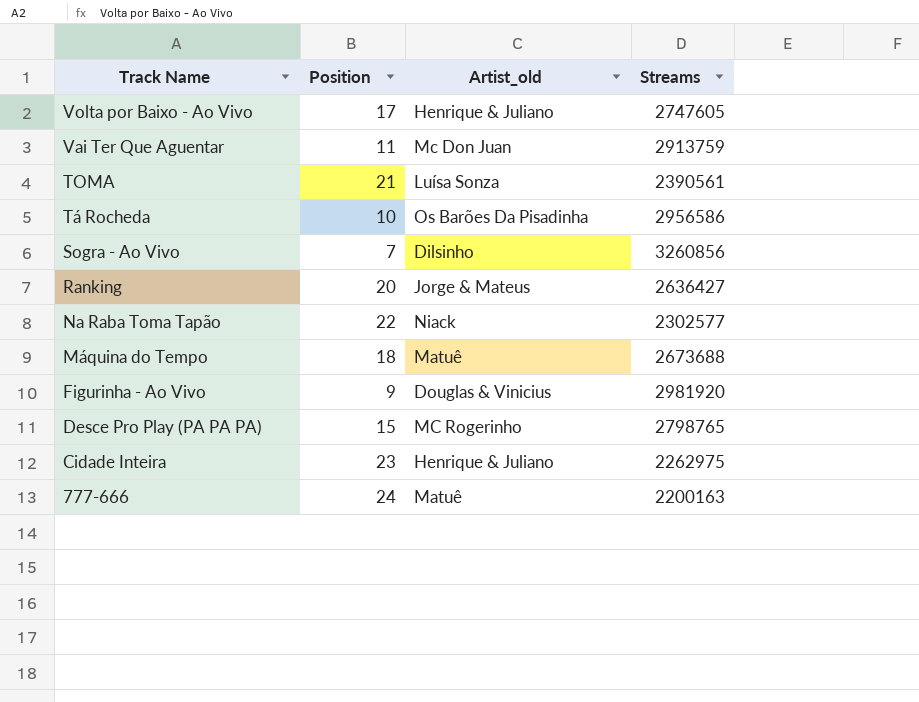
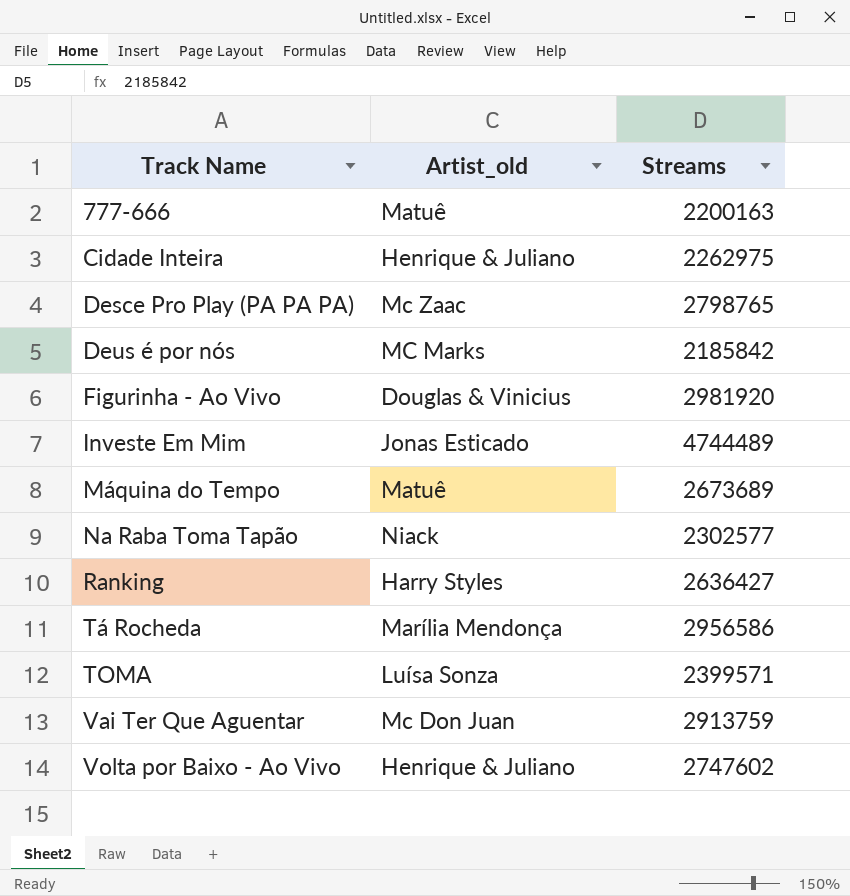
row order: Track Name descending -> Track Name ascending
column Position | position: 2 -> none
row Sogra - Ao Vivo: 7 | Dilsinho | 3260856 -> none
Desce Pro Play (PA PA PA) | Artist_old: MC Rogerinho -> Mc Zaac
row Deus é por nós: none -> MC Marks | 2185842
row Investe Em Mim: none -> Jonas Esticado | 4744489
Máquina do Tempo | Streams: 2673688 -> 2673689
Ranking | Artist_old: Jorge & Mateus -> Harry Styles
Tá Rocheda | Artist_old: Os Barões Da Pisadinha -> Marília Mendonça
TOMA | Streams: 2390561 -> 2399571
Volta por Baixo - Ao Vivo | Streams: 2747605 -> 2747602

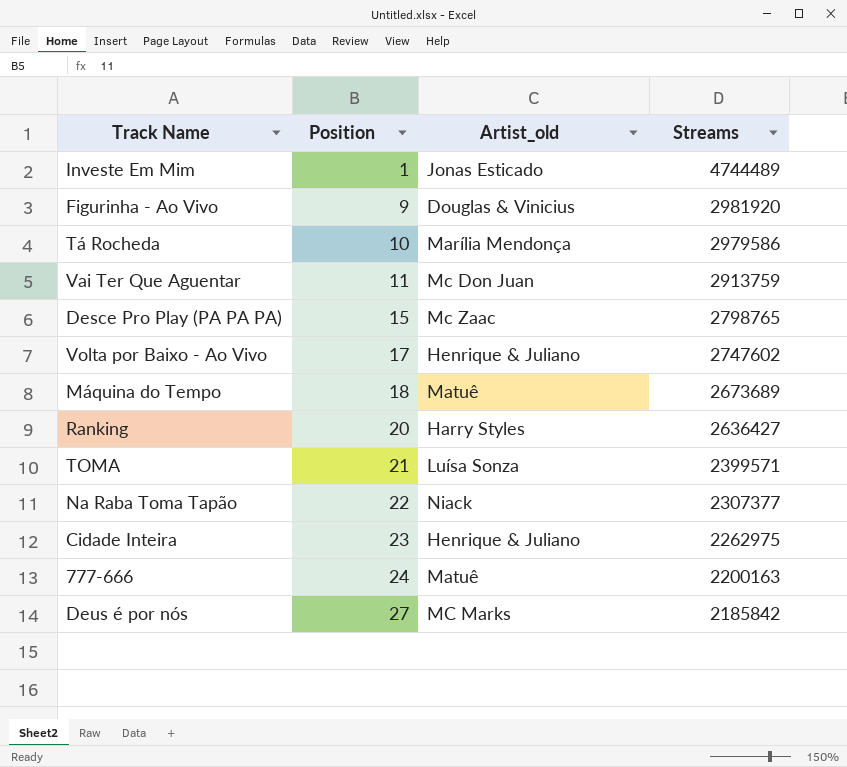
row order: Track Name ascending -> Position ascending
column Position | position: none -> 2
Tá Rocheda | Streams: 2956586 -> 2979586
Na Raba Toma Tapão | Streams: 2302577 -> 2307377

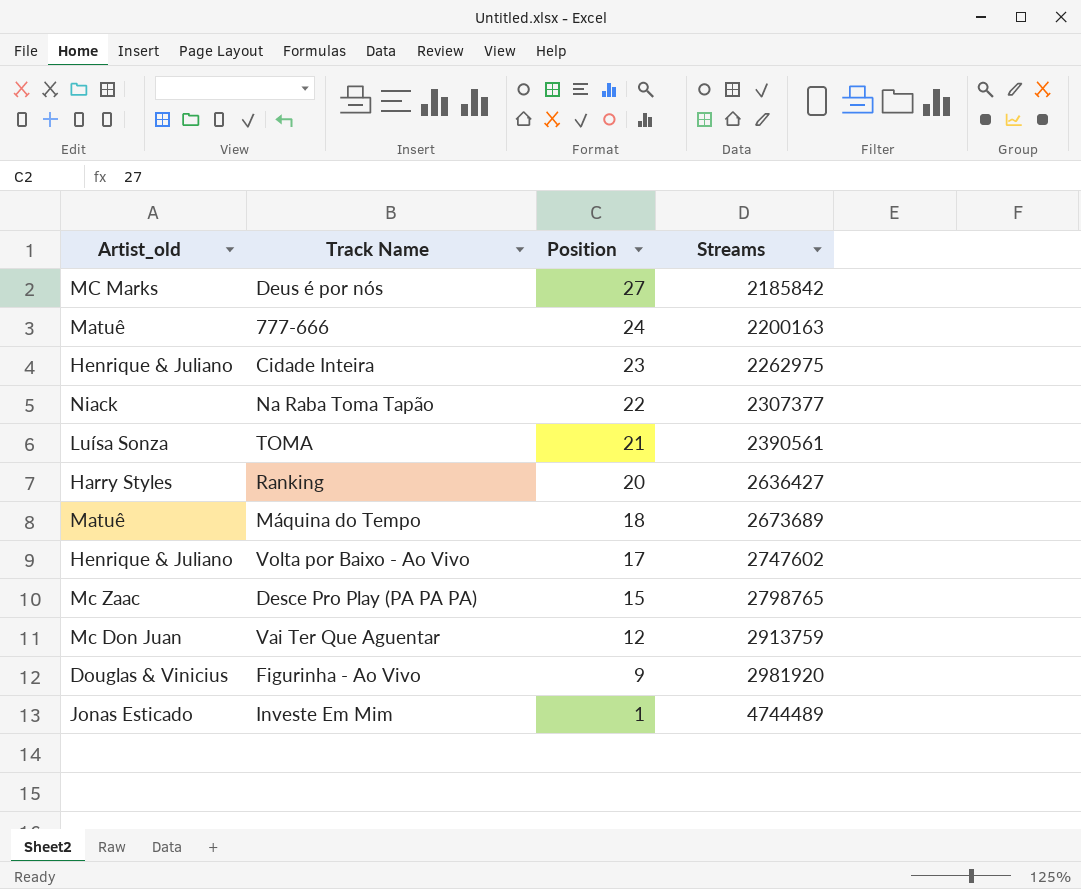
row order: Position ascending -> Position descending
column Artist_old | position: 3 -> 1
row Tá Rocheda: 10 | Marília Mendonça | 2979586 -> none
TOMA | Streams: 2399571 -> 2390561
Vai Ter Que Aguentar | Position: 11 -> 12

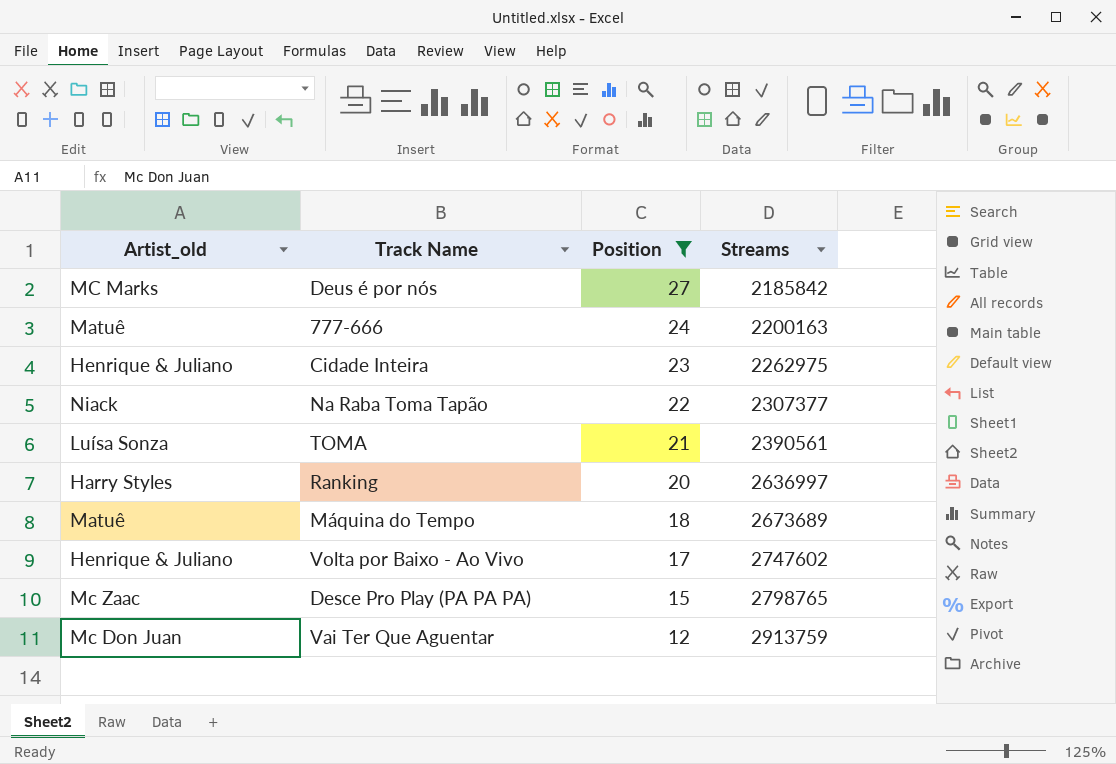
filter: none -> Position >= 12
Ranking | Streams: 2636427 -> 2636997

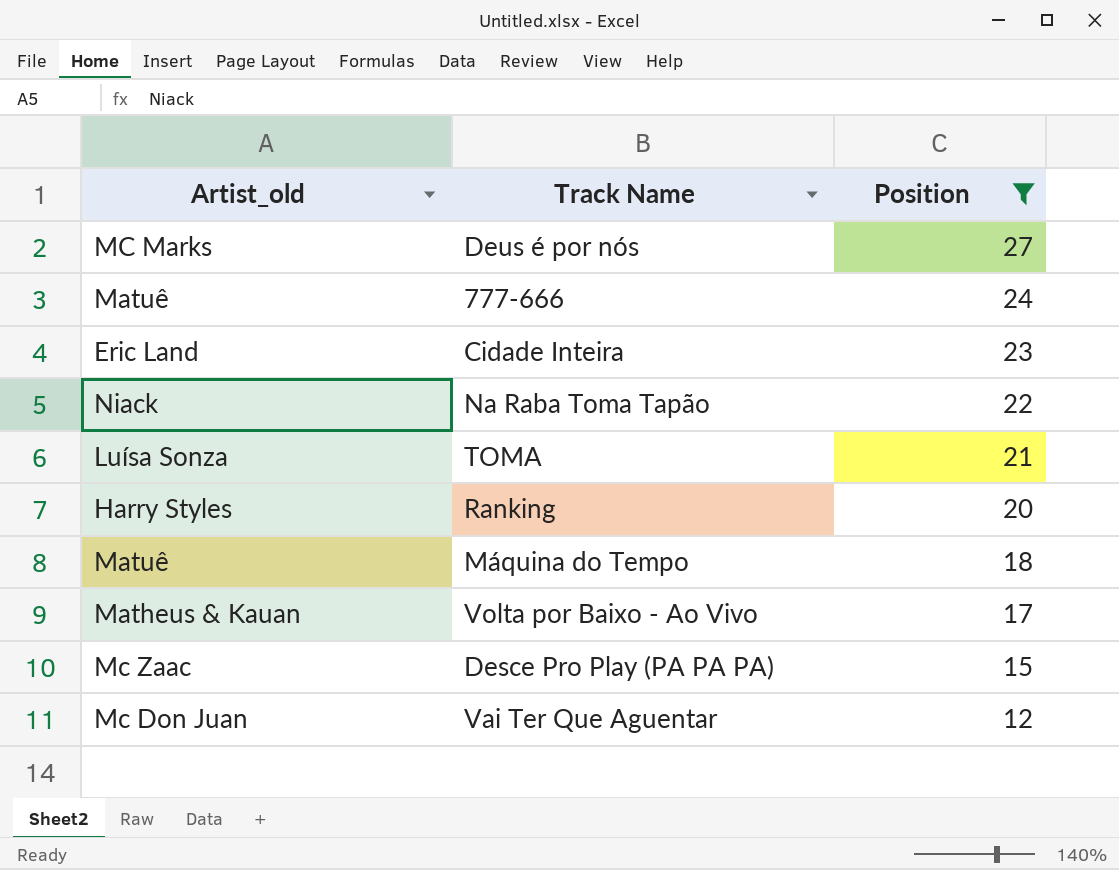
column Streams | position: 4 -> none
Cidade Inteira | Artist_old: Henrique & Juliano -> Eric Land
Volta por Baixo - Ao Vivo | Artist_old: Henrique & Juliano -> Matheus & Kauan

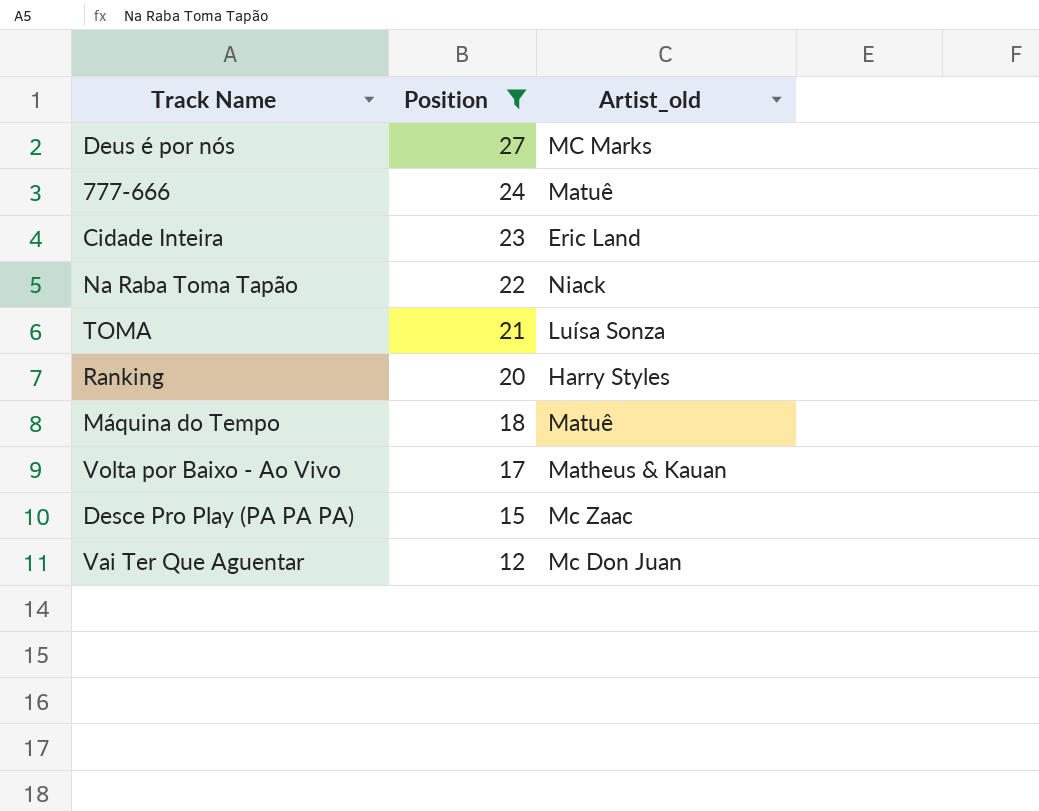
column Artist_old | position: 1 -> 3

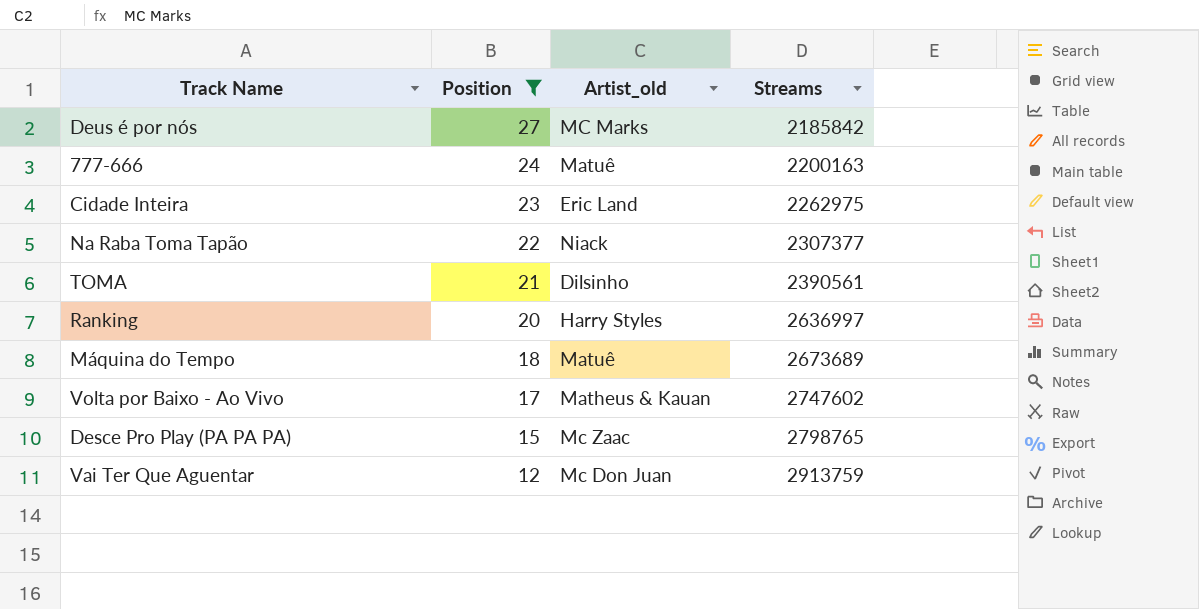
column Streams | position: none -> 4
TOMA | Artist_old: Luísa Sonza -> Dilsinho

